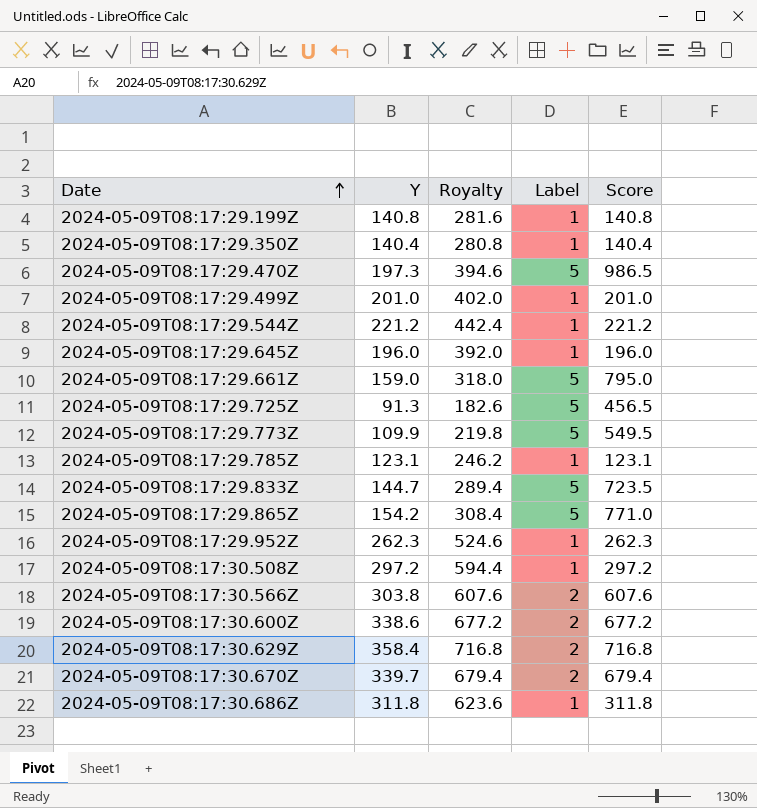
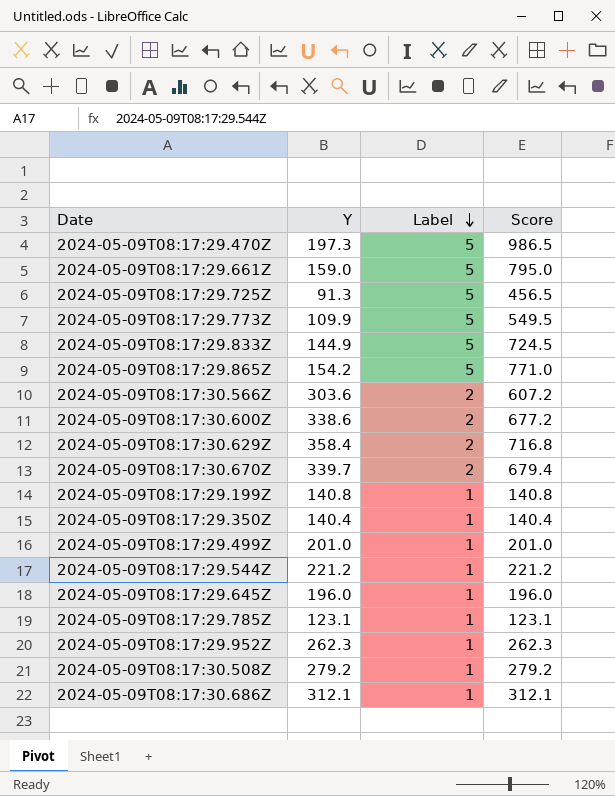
row order: Date ascending -> Label descending
column Royalty | formula: [Y] * 2 -> none
2024-05-09T08:17:29.833Z | Y: 144.7 -> 144.9
2024-05-09T08:17:29.833Z | Score: 723.5 -> 724.5
2024-05-09T08:17:30.566Z | Y: 303.8 -> 303.6
2024-05-09T08:17:30.566Z | Score: 607.6 -> 607.2
2024-05-09T08:17:30.508Z | Y: 297.2 -> 279.2
2024-05-09T08:17:30.508Z | Score: 297.2 -> 279.2
2024-05-09T08:17:30.686Z | Y: 311.8 -> 312.1
2024-05-09T08:17:30.686Z | Score: 311.8 -> 312.1

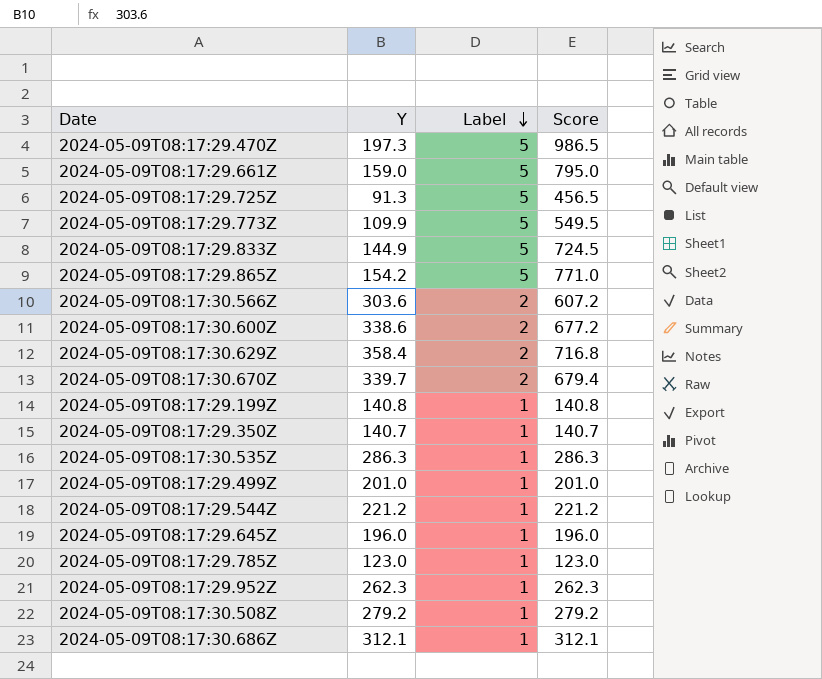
2024-05-09T08:17:29.350Z | Y: 140.4 -> 140.7
2024-05-09T08:17:29.350Z | Score: 140.4 -> 140.7
row 2024-05-09T08:17:30.535Z: none -> 286.3 | 1 | 286.3
2024-05-09T08:17:29.785Z | Y: 123.1 -> 123.0
2024-05-09T08:17:29.785Z | Score: 123.1 -> 123.0

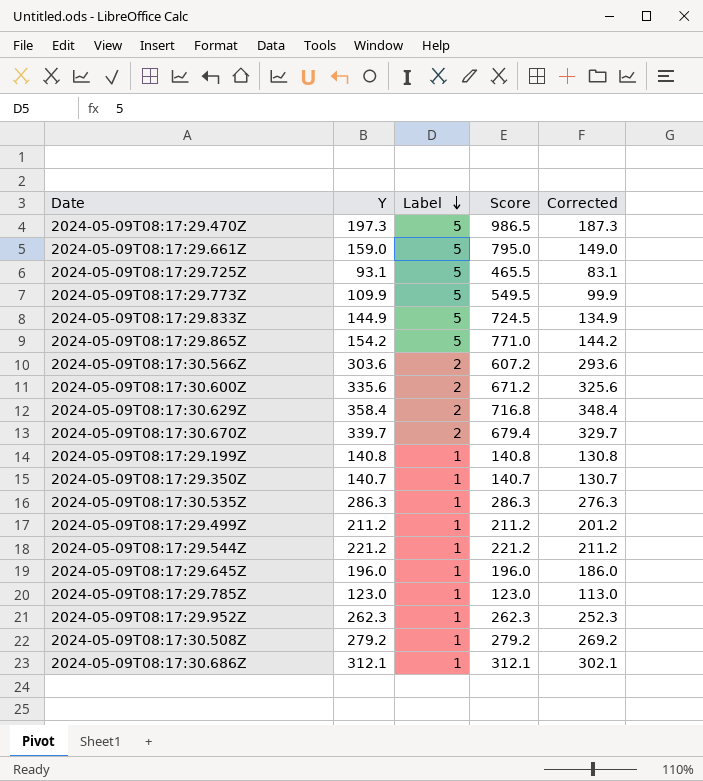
column Corrected | formula: none -> [Y] - 10
2024-05-09T08:17:29.725Z | Y: 91.3 -> 93.1
2024-05-09T08:17:29.725Z | Score: 456.5 -> 465.5
2024-05-09T08:17:30.600Z | Y: 338.6 -> 335.6
2024-05-09T08:17:30.600Z | Score: 677.2 -> 671.2
2024-05-09T08:17:29.499Z | Y: 201.0 -> 211.2
2024-05-09T08:17:29.499Z | Score: 201.0 -> 211.2

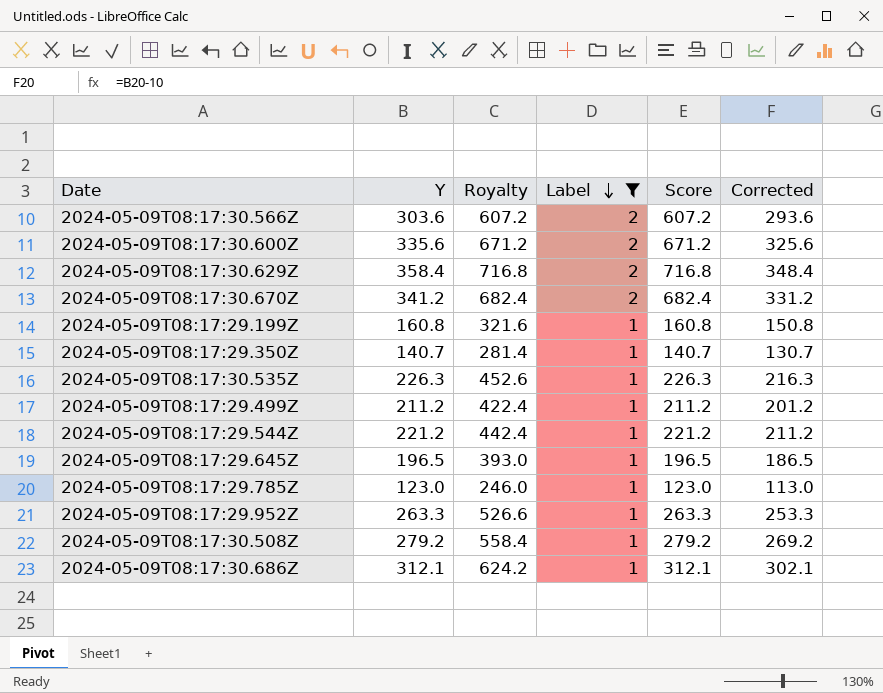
filter: none -> Label != 5
column Royalty | formula: none -> [Y] * 2
2024-05-09T08:17:30.670Z | Y: 339.7 -> 341.2
2024-05-09T08:17:30.670Z | Score: 679.4 -> 682.4
2024-05-09T08:17:30.670Z | Corrected: 329.7 -> 331.2
2024-05-09T08:17:29.199Z | Y: 140.8 -> 160.8
2024-05-09T08:17:29.199Z | Score: 140.8 -> 160.8
2024-05-09T08:17:29.199Z | Corrected: 130.8 -> 150.8
2024-05-09T08:17:30.535Z | Y: 286.3 -> 226.3
2024-05-09T08:17:30.535Z | Score: 286.3 -> 226.3
2024-05-09T08:17:30.535Z | Corrected: 276.3 -> 216.3
2024-05-09T08:17:29.645Z | Y: 196.0 -> 196.5
2024-05-09T08:17:29.645Z | Score: 196.0 -> 196.5
2024-05-09T08:17:29.645Z | Corrected: 186.0 -> 186.5
2024-05-09T08:17:29.952Z | Y: 262.3 -> 263.3
2024-05-09T08:17:29.952Z | Score: 262.3 -> 263.3
2024-05-09T08:17:29.952Z | Corrected: 252.3 -> 253.3

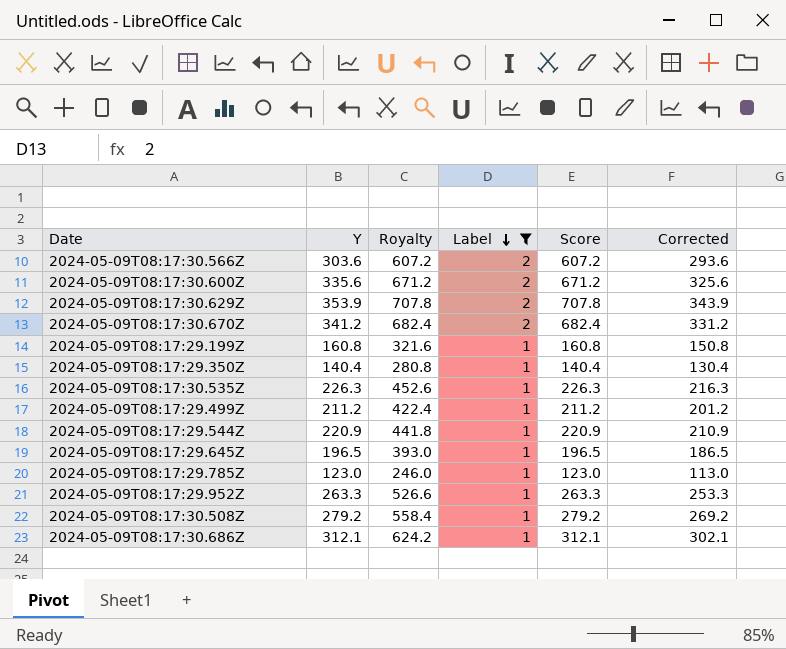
2024-05-09T08:17:30.629Z | Y: 358.4 -> 353.9
2024-05-09T08:17:30.629Z | Royalty: 716.8 -> 707.8
2024-05-09T08:17:30.629Z | Score: 716.8 -> 707.8
2024-05-09T08:17:30.629Z | Corrected: 348.4 -> 343.9
2024-05-09T08:17:29.350Z | Y: 140.7 -> 140.4
2024-05-09T08:17:29.350Z | Royalty: 281.4 -> 280.8
2024-05-09T08:17:29.350Z | Score: 140.7 -> 140.4
2024-05-09T08:17:29.350Z | Corrected: 130.7 -> 130.4
2024-05-09T08:17:29.544Z | Y: 221.2 -> 220.9
2024-05-09T08:17:29.544Z | Royalty: 442.4 -> 441.8
2024-05-09T08:17:29.544Z | Score: 221.2 -> 220.9
2024-05-09T08:17:29.544Z | Corrected: 211.2 -> 210.9

